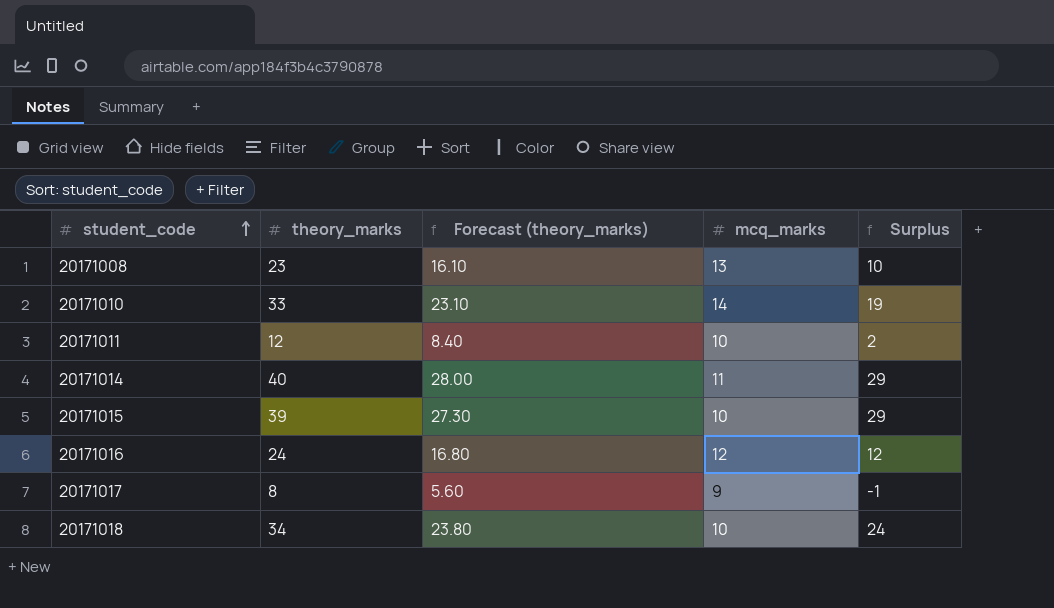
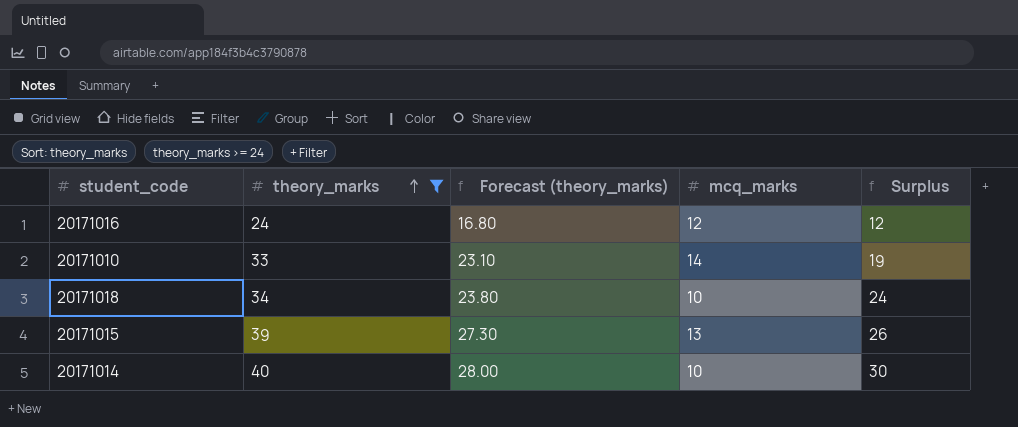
filter: none -> theory_marks >= 24
row order: student_code ascending -> theory_marks ascending
20171015 | mcq_marks: 10 -> 13
20171015 | Surplus: 29 -> 26
20171014 | mcq_marks: 11 -> 10
20171014 | Surplus: 29 -> 30

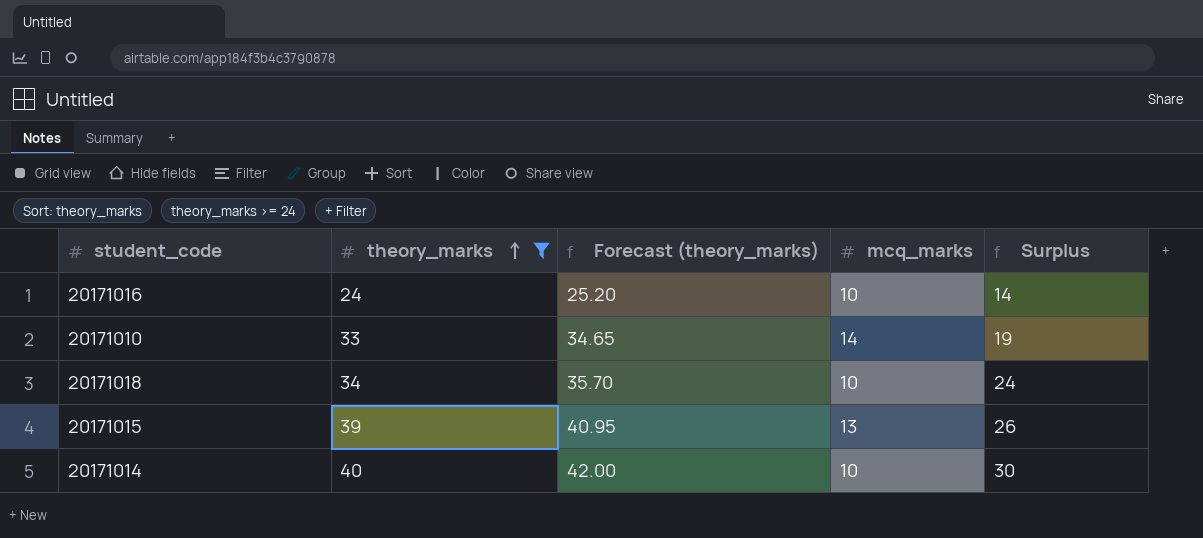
column Forecast (theory_marks) | formula: [theory_marks] * 0.7 -> [theory_marks] * 1.05
20171016 | mcq_marks: 12 -> 10
20171016 | Surplus: 12 -> 14

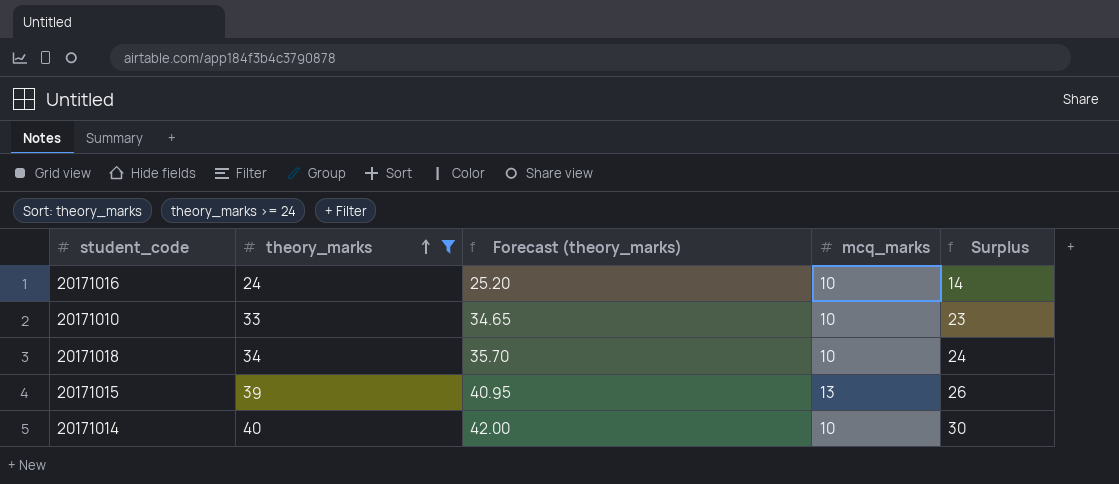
20171010 | mcq_marks: 14 -> 10
20171010 | Surplus: 19 -> 23

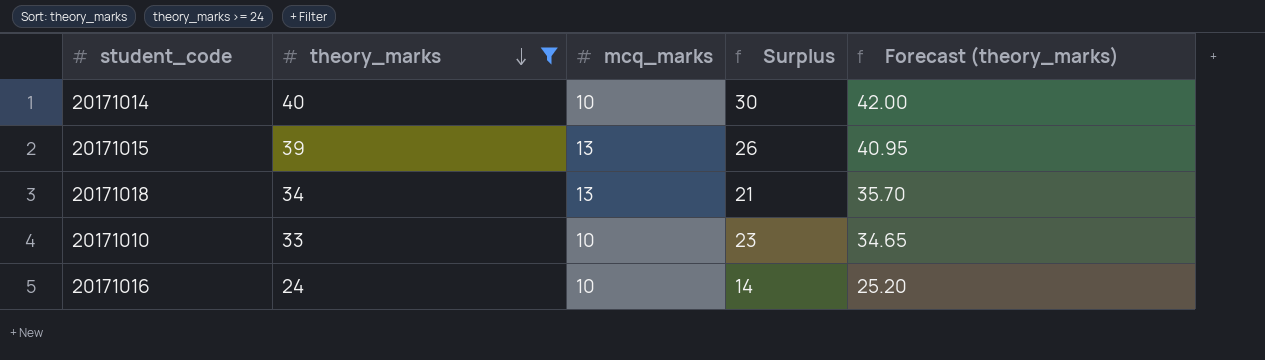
row order: theory_marks ascending -> theory_marks descending
column Forecast (theory_marks) | position: 3 -> 5
20171018 | mcq_marks: 10 -> 13
20171018 | Surplus: 24 -> 21

